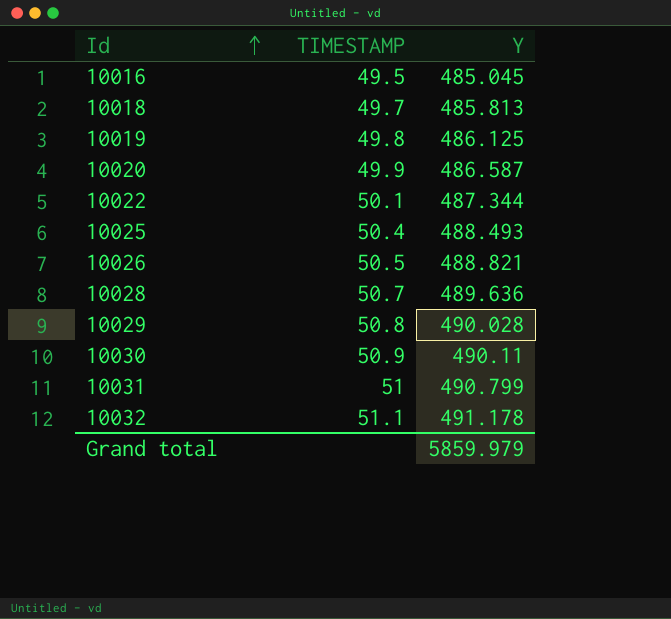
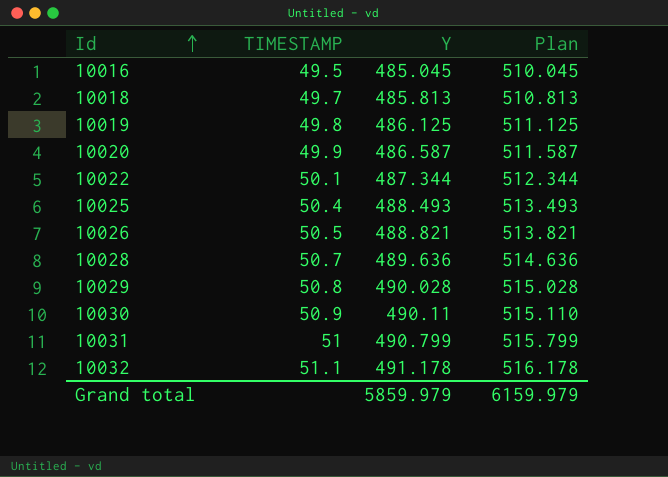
column Plan | formula: none -> [Y] + 25

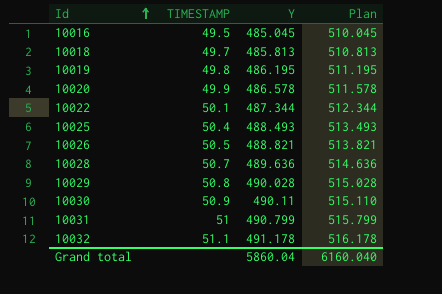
10019 | Y: 486.125 -> 486.195
10019 | Plan: 511.125 -> 511.195
10020 | Y: 486.587 -> 486.578
10020 | Plan: 511.587 -> 511.578
Grand total | Y: 5859.979 -> 5860.04
Grand total | Plan: 6159.979 -> 6160.040

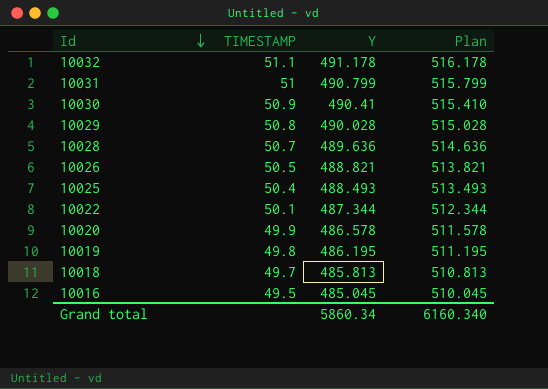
row order: Id ascending -> Id descending
10030 | Y: 490.11 -> 490.41
10030 | Plan: 515.110 -> 515.410
Grand total | Y: 5860.04 -> 5860.34
Grand total | Plan: 6160.040 -> 6160.340

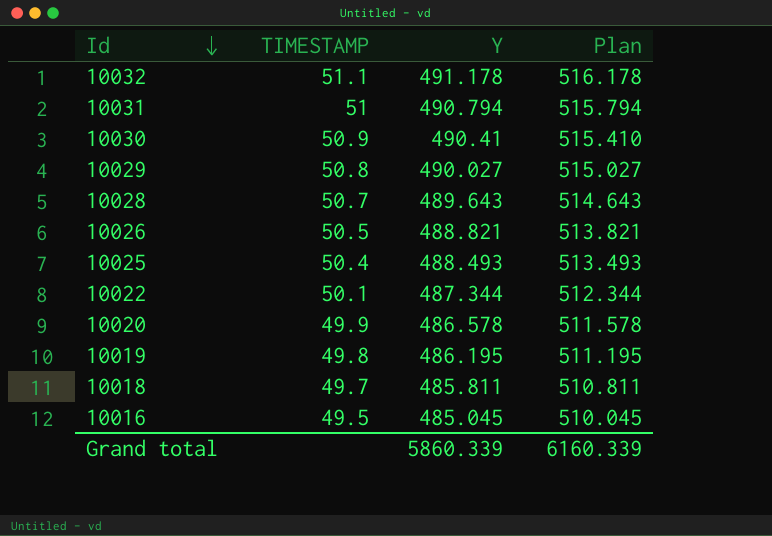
10031 | Y: 490.799 -> 490.794
10031 | Plan: 515.799 -> 515.794
10029 | Y: 490.028 -> 490.027
10029 | Plan: 515.028 -> 515.027
10028 | Y: 489.636 -> 489.643
10028 | Plan: 514.636 -> 514.643
10018 | Y: 485.813 -> 485.811
10018 | Plan: 510.813 -> 510.811
Grand total | Y: 5860.34 -> 5860.339
Grand total | Plan: 6160.340 -> 6160.339

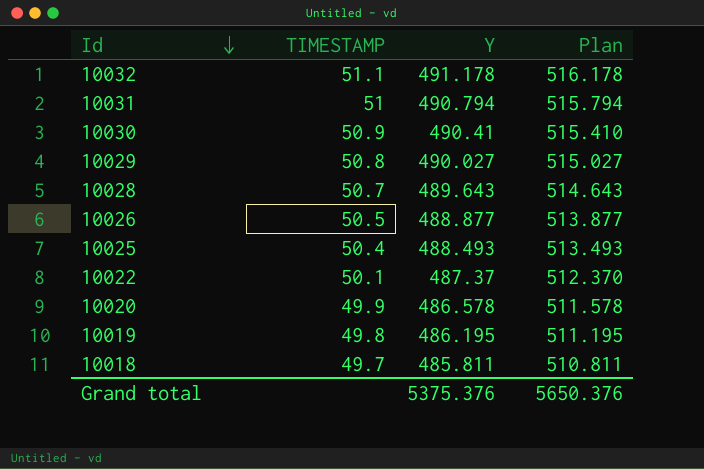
row 10016: 49.5 | 485.045 | 510.045 -> none
10026 | Y: 488.821 -> 488.877
10026 | Plan: 513.821 -> 513.877
10022 | Y: 487.344 -> 487.37
10022 | Plan: 512.344 -> 512.370
Grand total | Y: 5860.339 -> 5375.376
Grand total | Plan: 6160.339 -> 5650.376

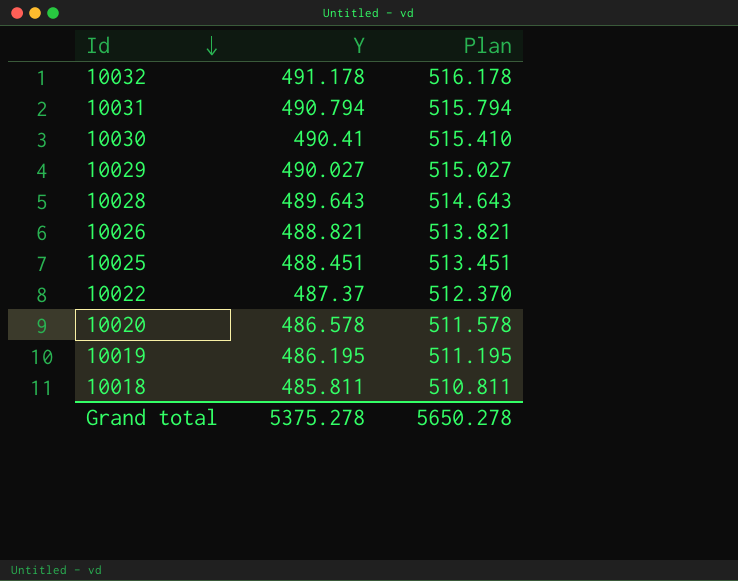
column TIMESTAMP | position: 2 -> none
10026 | Y: 488.877 -> 488.821
10026 | Plan: 513.877 -> 513.821
10025 | Y: 488.493 -> 488.451
10025 | Plan: 513.493 -> 513.451
Grand total | Y: 5375.376 -> 5375.278
Grand total | Plan: 5650.376 -> 5650.278

